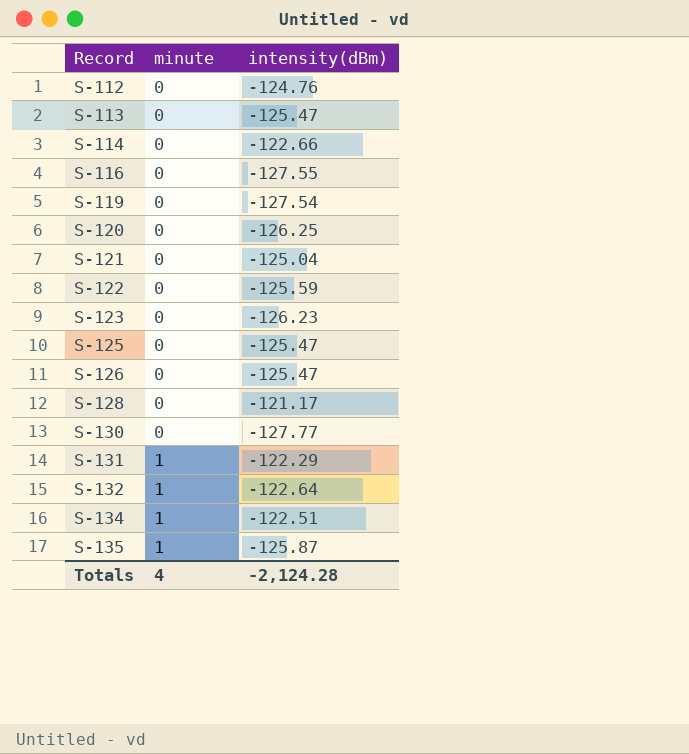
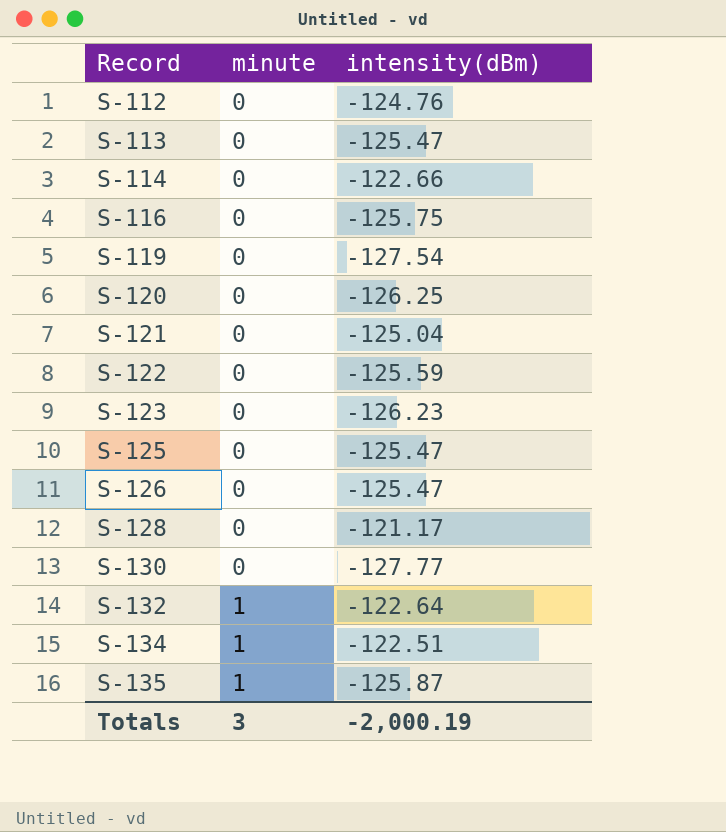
row S-131: 1 | -122.29 -> none
S-116 | intensity(dBm): -127.55 -> -125.75
Totals | minute: 4 -> 3
Totals | intensity(dBm): -2,124.28 -> -2,000.19

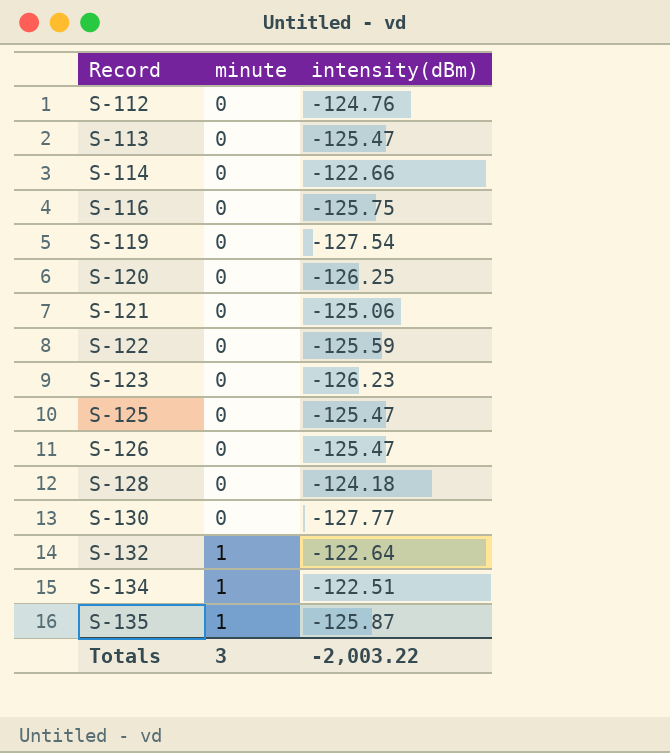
S-121 | intensity(dBm): -125.04 -> -125.06
S-128 | intensity(dBm): -121.17 -> -124.18
Totals | intensity(dBm): -2,000.19 -> -2,003.22

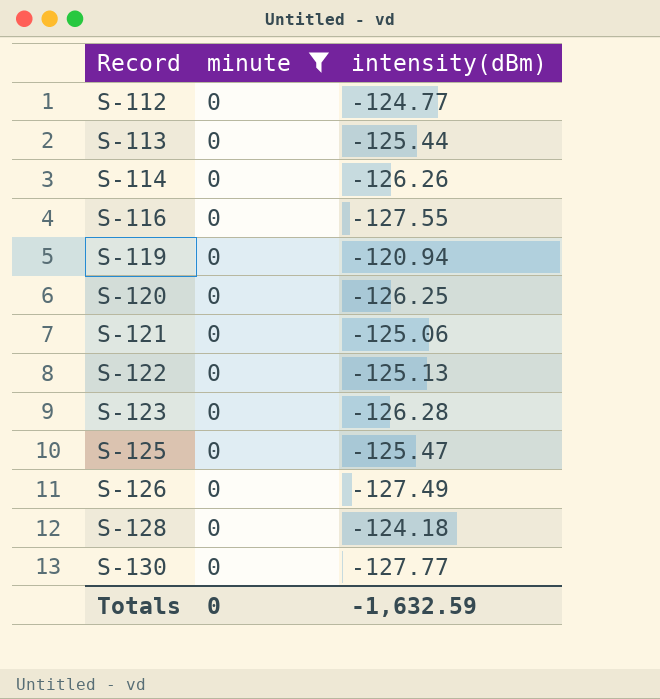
filter: none -> minute = 0
S-112 | intensity(dBm): -124.76 -> -124.77
S-113 | intensity(dBm): -125.47 -> -125.44
S-114 | intensity(dBm): -122.66 -> -126.26
S-116 | intensity(dBm): -125.75 -> -127.55
S-119 | intensity(dBm): -127.54 -> -120.94
S-122 | intensity(dBm): -125.59 -> -125.13
S-123 | intensity(dBm): -126.23 -> -126.28
S-126 | intensity(dBm): -125.47 -> -127.49
Totals | minute: 3 -> 0
Totals | intensity(dBm): -2,003.22 -> -1,632.59

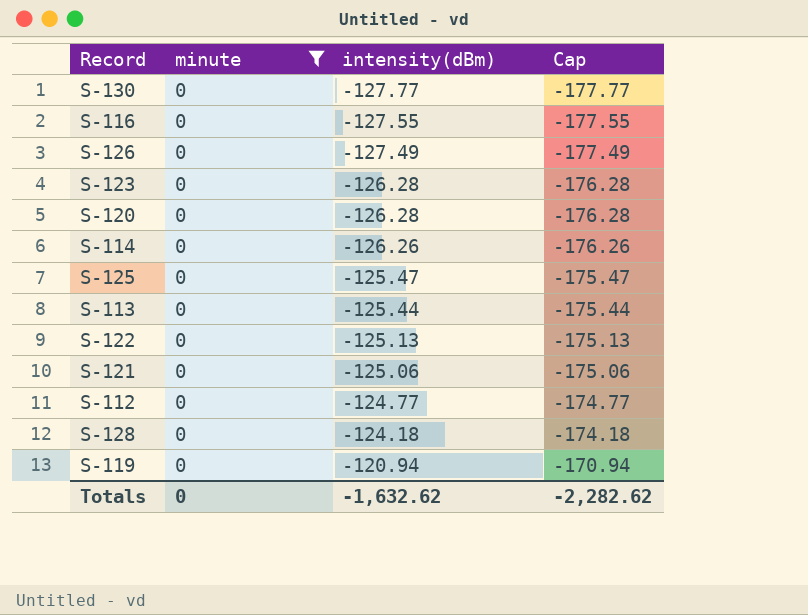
row order: Record ascending -> intensity(dBm) ascending
column Cap | formula: none -> [intensity(dBm)] - 50
S-120 | intensity(dBm): -126.25 -> -126.28
Totals | intensity(dBm): -1,632.59 -> -1,632.62

